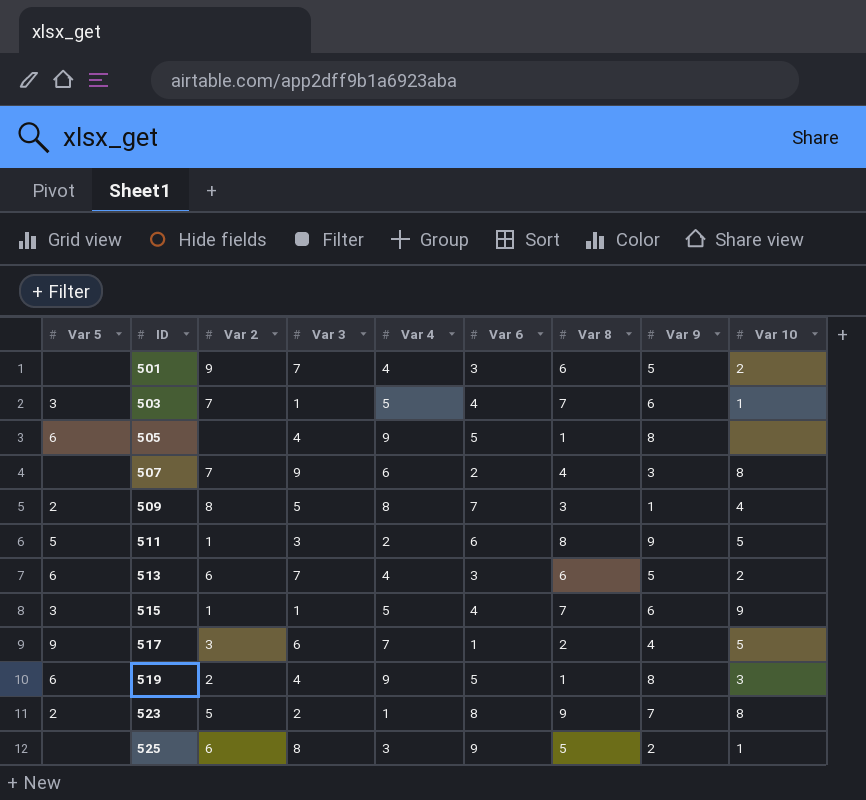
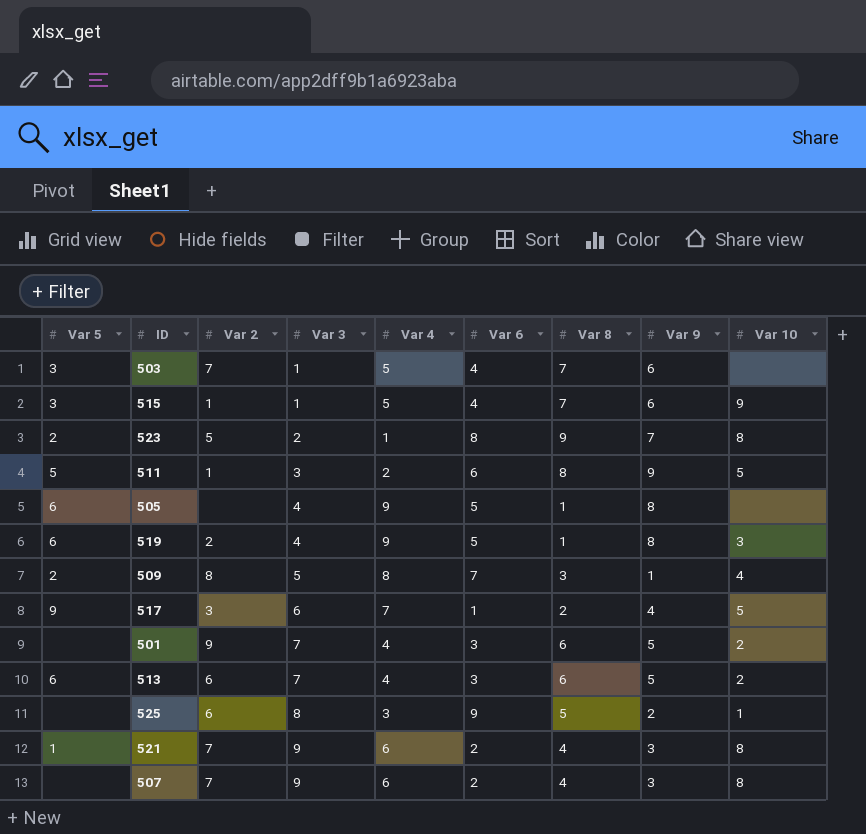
row order: ID ascending -> Var 3 ascending
503 | Var 10: 1 -> none
row 521: none -> 1 | 7 | 9 | 6 | 2 | 4 | 3 | 8

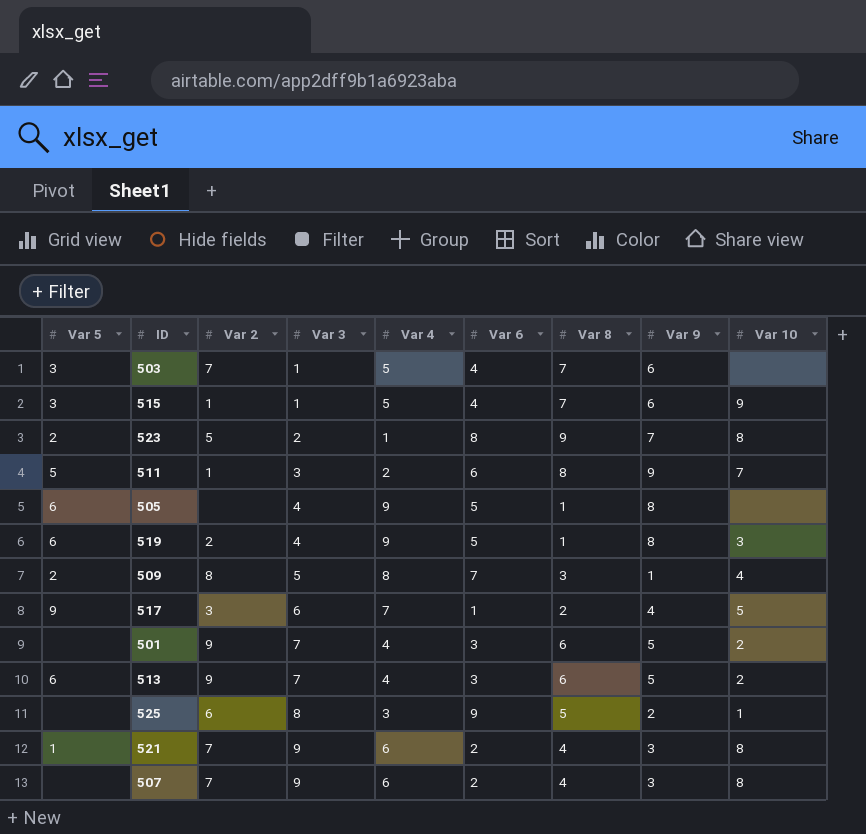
511 | Var 10: 5 -> 7
513 | Var 2: 6 -> 9

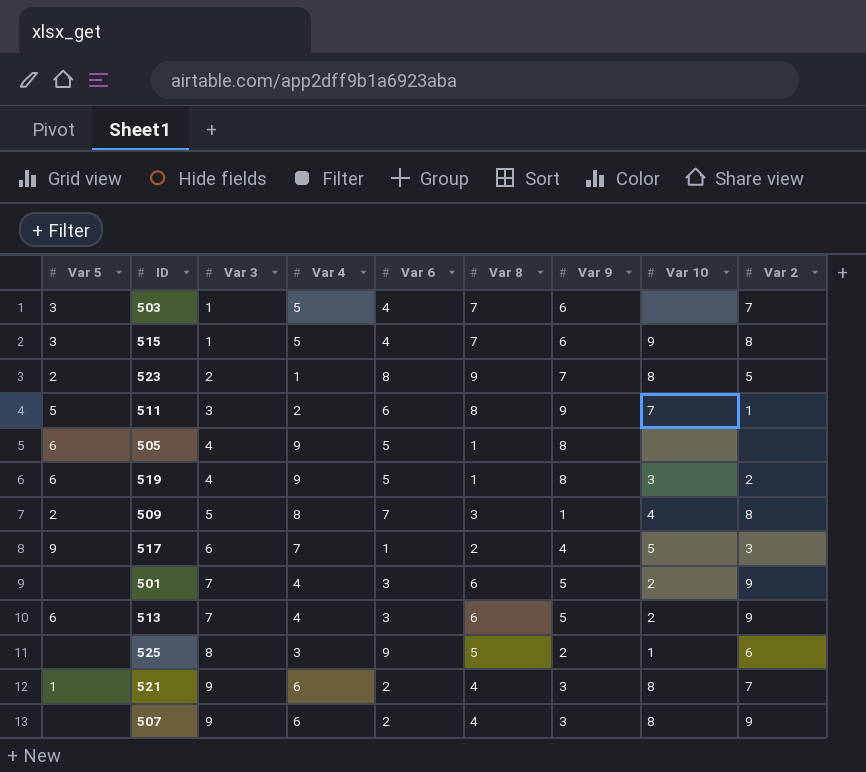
column Var 2 | position: 3 -> 9
515 | Var 2: 1 -> 8
507 | Var 2: 7 -> 9

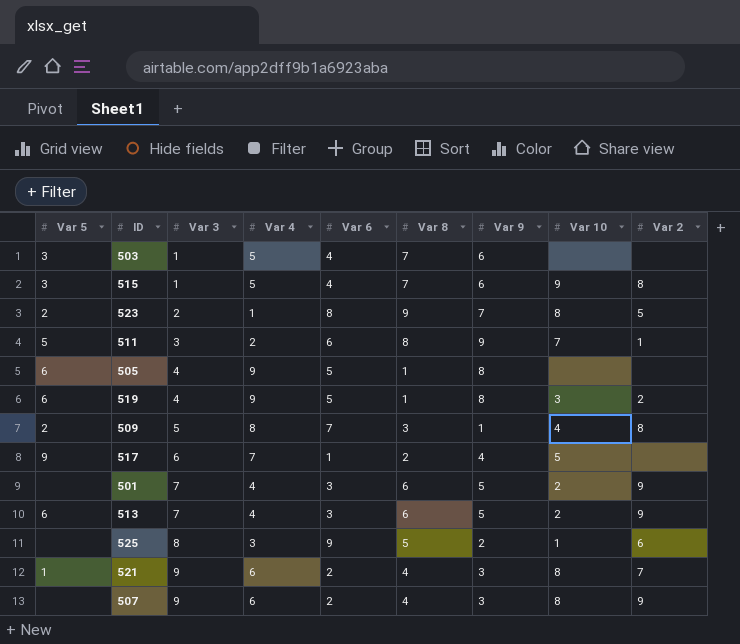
503 | Var 2: 7 -> none
517 | Var 2: 3 -> none

